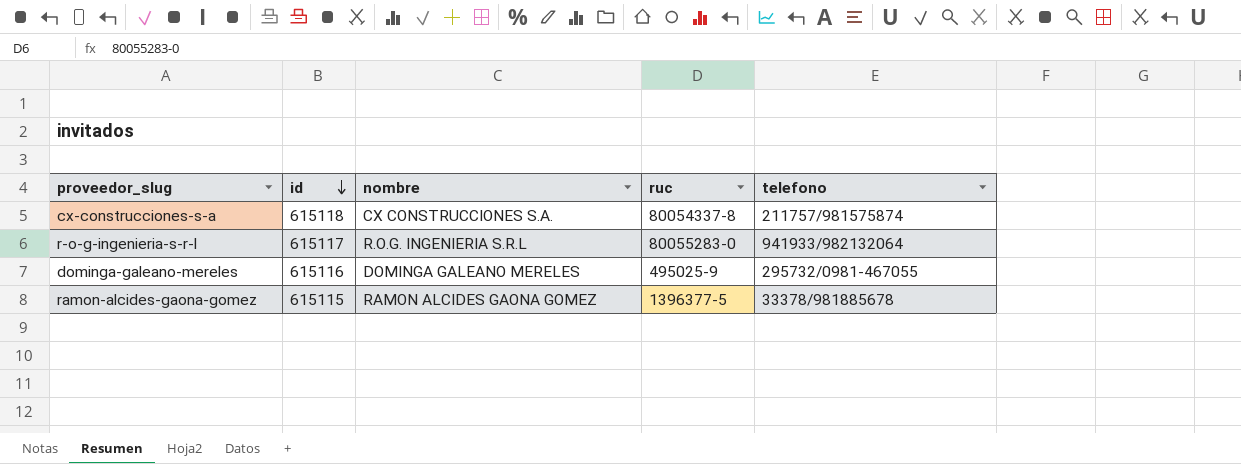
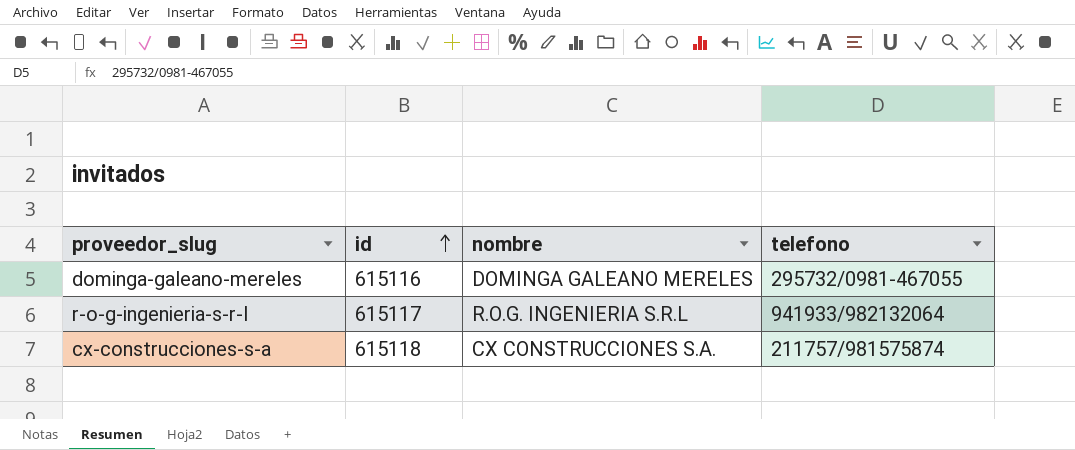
row order: id descending -> id ascending
column ruc | position: 4 -> none
row ramon-alcides-gaona-gomez: 615115 | RAMON ALCIDES GAONA GOMEZ | 1396377-5 | 33378/981885678 -> none

